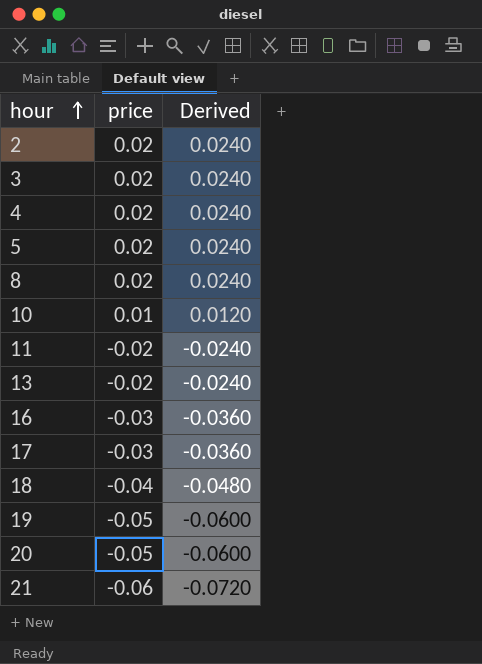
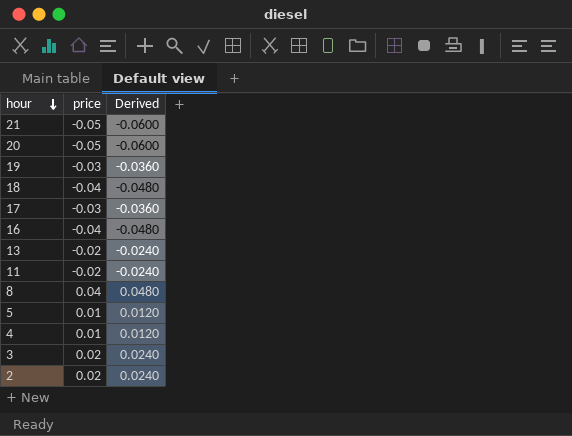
row order: hour ascending -> hour descending
row 10: 0.01 | 0.0120 -> none
21 | price: -0.06 -> -0.05
21 | Derived: -0.0720 -> -0.0600
19 | price: -0.05 -> -0.03
19 | Derived: -0.0600 -> -0.0360
16 | price: -0.03 -> -0.04
16 | Derived: -0.0360 -> -0.0480
8 | price: 0.02 -> 0.04
8 | Derived: 0.0240 -> 0.0480
5 | price: 0.02 -> 0.01
5 | Derived: 0.0240 -> 0.0120
4 | price: 0.02 -> 0.01
4 | Derived: 0.0240 -> 0.0120

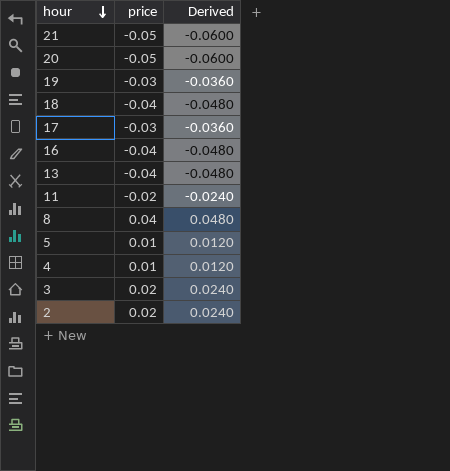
13 | price: -0.02 -> -0.04
13 | Derived: -0.0240 -> -0.0480

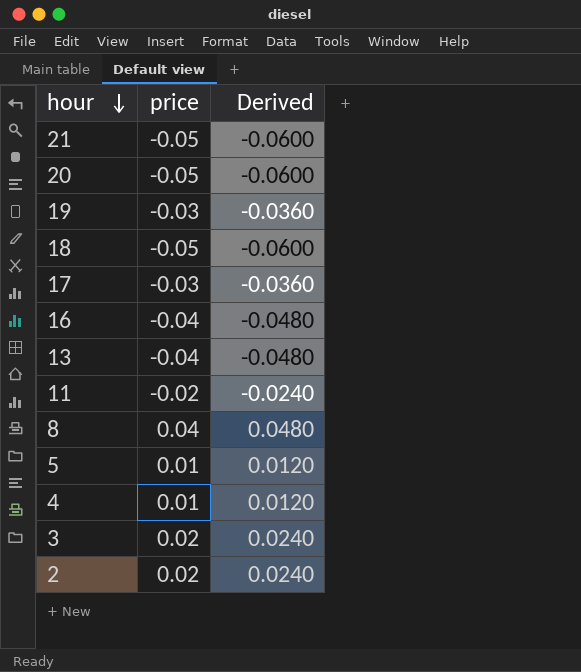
18 | price: -0.04 -> -0.05
18 | Derived: -0.0480 -> -0.0600

